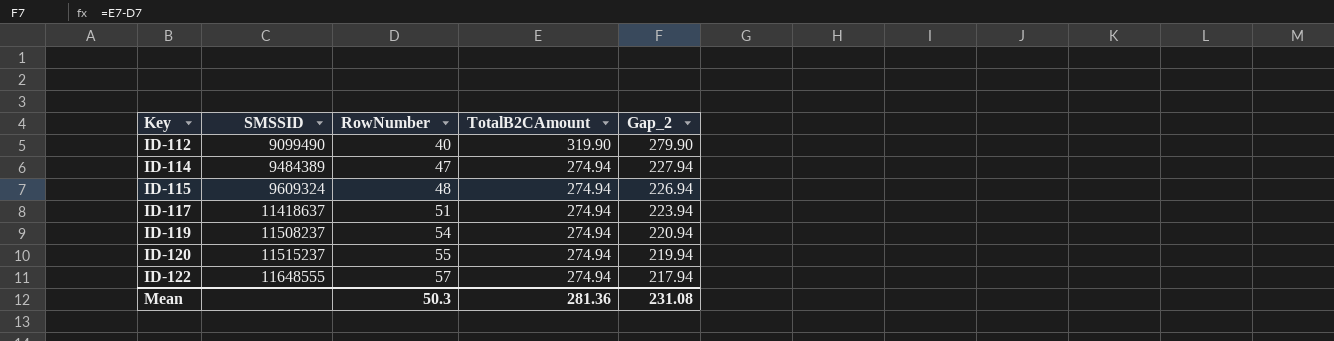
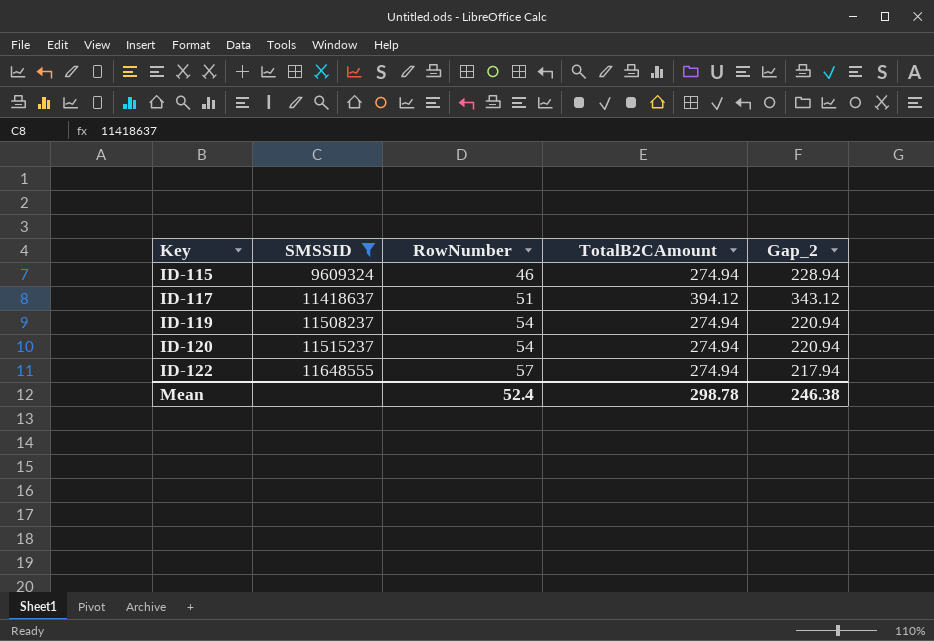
filter: none -> SMSSID >= 9609324
ID-115 | RowNumber: 48 -> 46
ID-115 | Gap_2: 226.94 -> 228.94
ID-117 | TotalB2CAmount: 274.94 -> 394.12
ID-117 | Gap_2: 223.94 -> 343.12
ID-120 | RowNumber: 55 -> 54
ID-120 | Gap_2: 219.94 -> 220.94
Mean | RowNumber: 50.3 -> 52.4
Mean | TotalB2CAmount: 281.36 -> 298.78
Mean | Gap_2: 231.08 -> 246.38

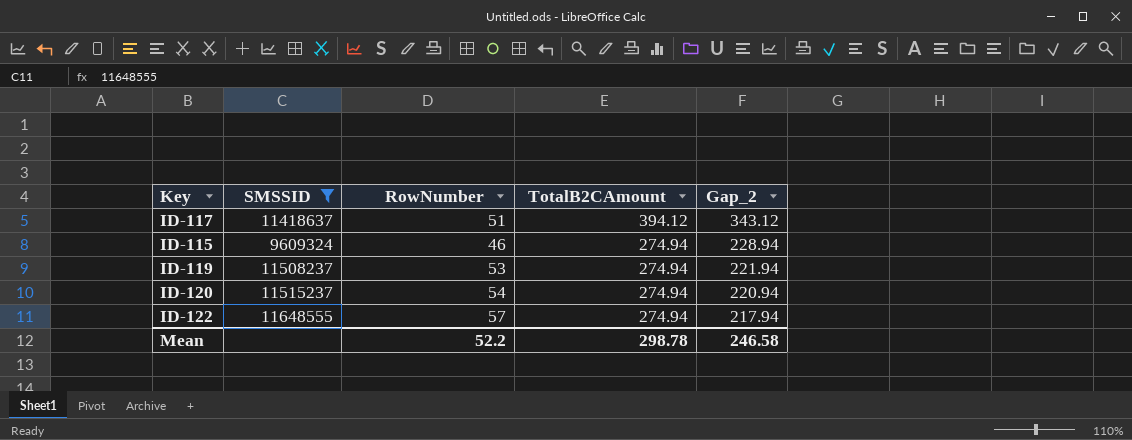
row order: Key ascending -> TotalB2CAmount descending
ID-119 | RowNumber: 54 -> 53
ID-119 | Gap_2: 220.94 -> 221.94
Mean | RowNumber: 52.4 -> 52.2
Mean | Gap_2: 246.38 -> 246.58

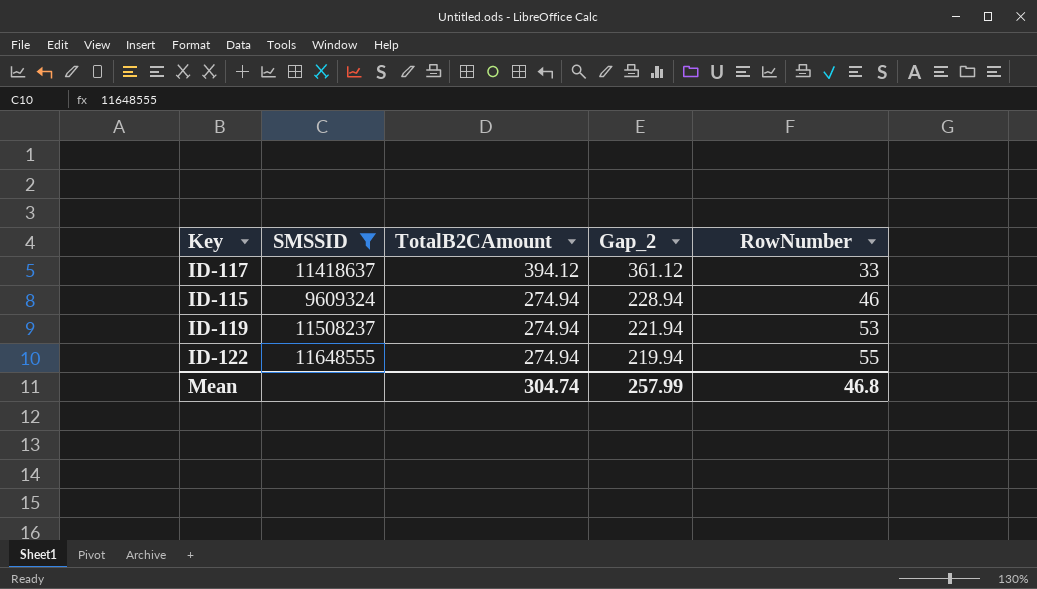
column RowNumber | position: 3 -> 5
row ID-120: 11515237 | 54 | 274.94 | 220.94 -> none
ID-117 | Gap_2: 343.12 -> 361.12
ID-117 | RowNumber: 51 -> 33
ID-122 | Gap_2: 217.94 -> 219.94
ID-122 | RowNumber: 57 -> 55
Mean | TotalB2CAmount: 298.78 -> 304.74
Mean | Gap_2: 246.58 -> 257.99
Mean | RowNumber: 52.2 -> 46.8

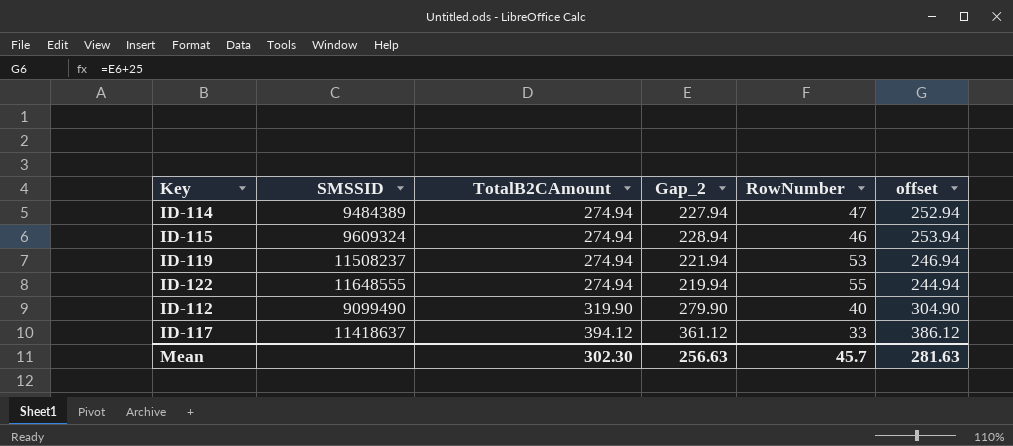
filter: SMSSID >= 9609324 -> none
row order: TotalB2CAmount descending -> TotalB2CAmount ascending
column offset | formula: none -> [Gap_2] + 25
Mean | TotalB2CAmount: 304.74 -> 302.30
Mean | Gap_2: 257.99 -> 256.63
Mean | RowNumber: 46.8 -> 45.7

